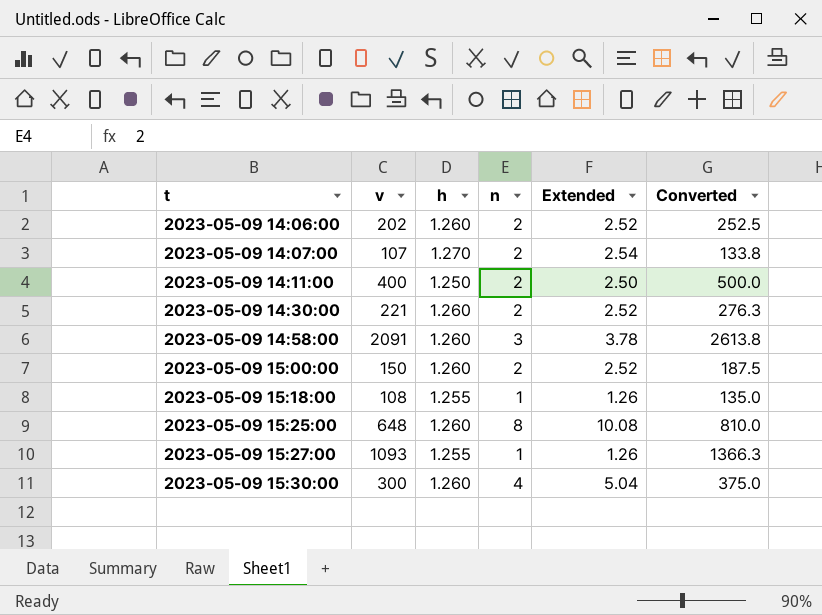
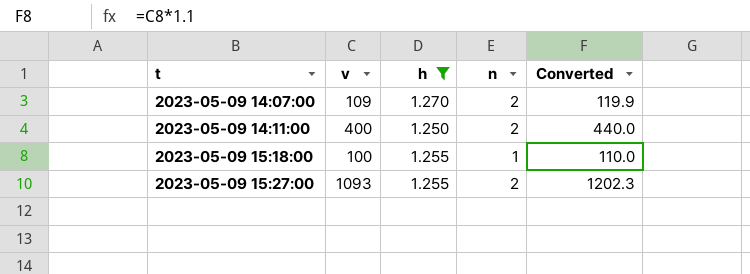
filter: none -> h != 1.260
column Extended | formula: [h] * [n] -> none
column Converted | formula: [v] * 1.25 -> [v] * 1.1
2023-05-09 14:07:00 | v: 107 -> 109
2023-05-09 15:18:00 | v: 108 -> 100
2023-05-09 15:27:00 | n: 1 -> 2

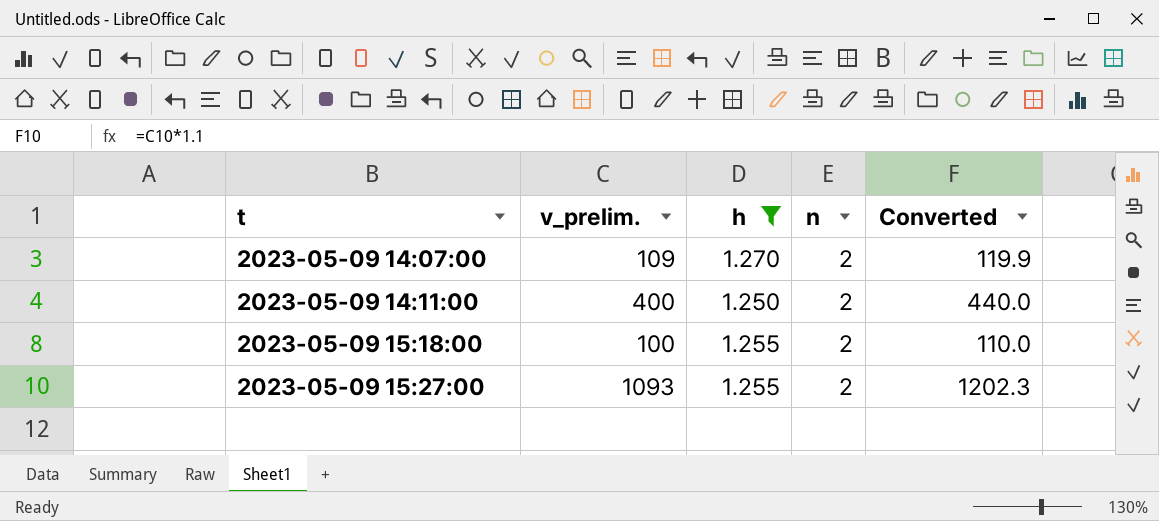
column name: v -> v_prelim.
2023-05-09 15:18:00 | n: 1 -> 2

